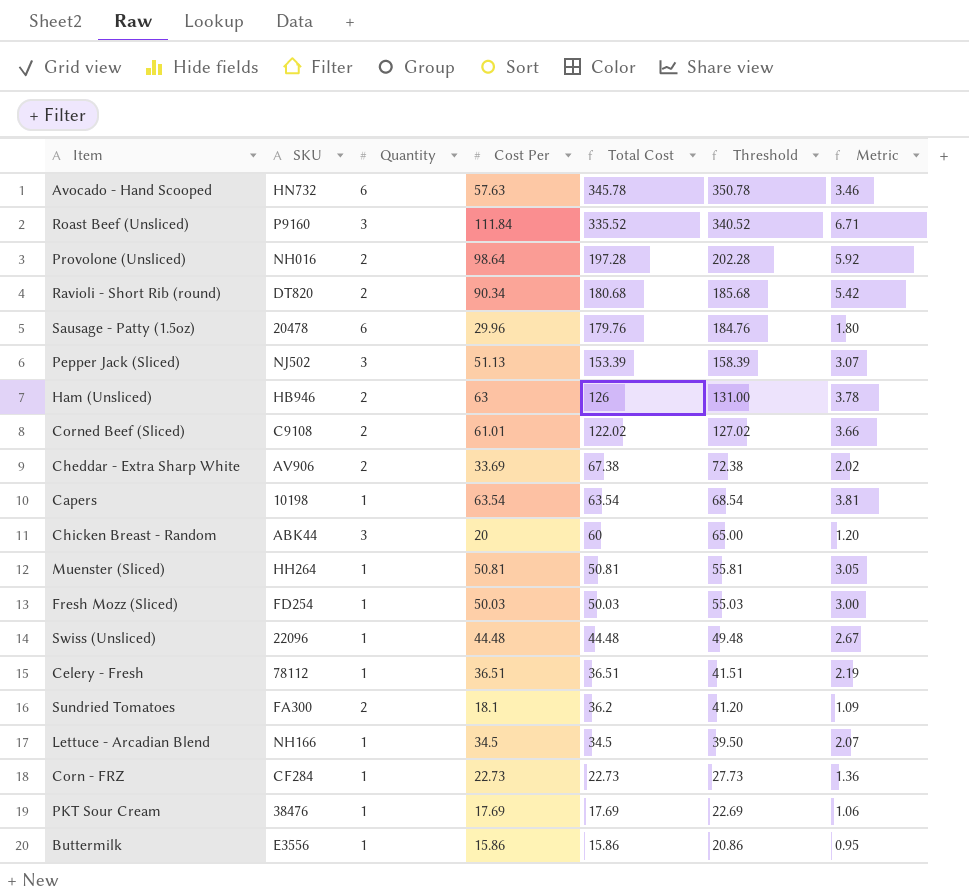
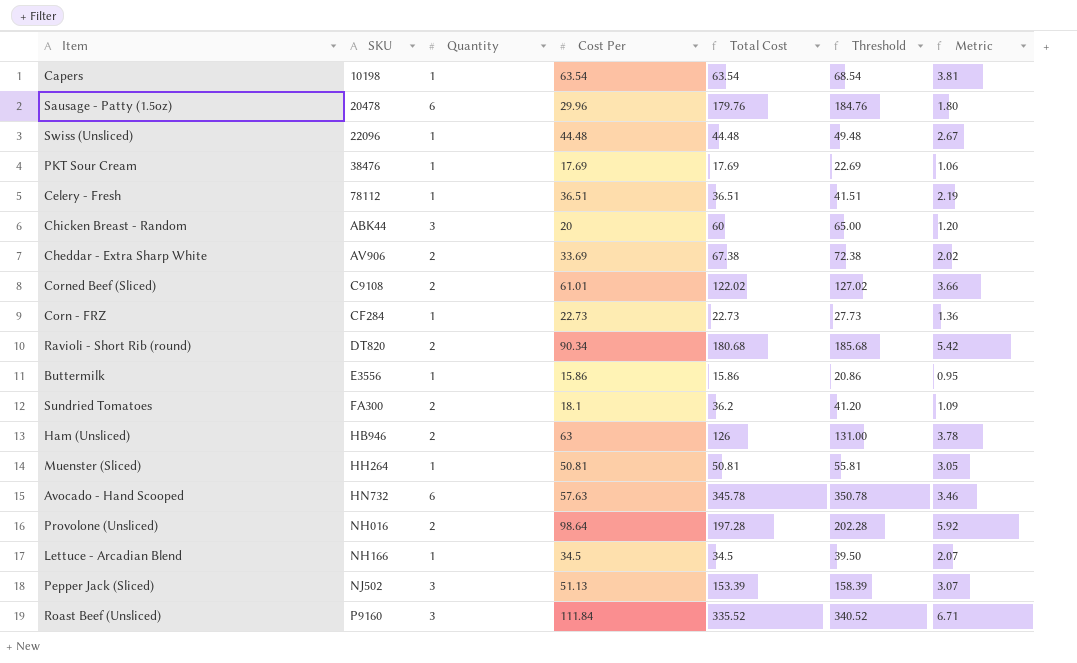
row order: Total Cost descending -> SKU ascending
row Fresh Mozz (Sliced): FD254 | 1 | 50.03 | 50.03 | 55.03 | 3.00 -> none

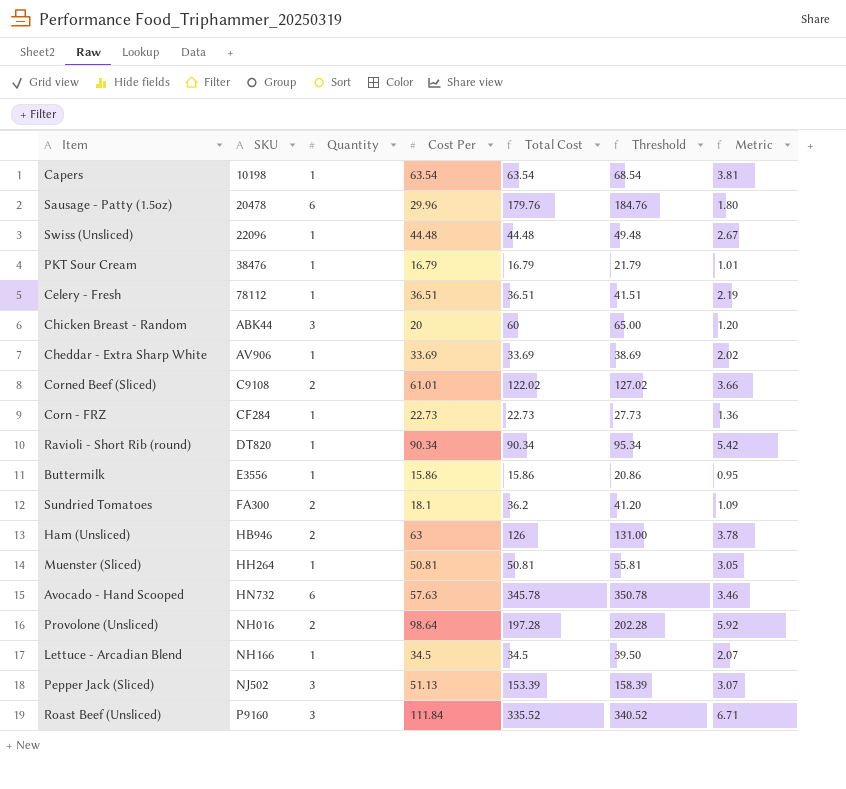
PKT Sour Cream | Cost Per: 17.69 -> 16.79
PKT Sour Cream | Total Cost: 17.69 -> 16.79
PKT Sour Cream | Threshold: 22.69 -> 21.79
PKT Sour Cream | Metric: 1.06 -> 1.01
Cheddar - Extra Sharp White | Quantity: 2 -> 1
Cheddar - Extra Sharp White | Total Cost: 67.38 -> 33.69
Cheddar - Extra Sharp White | Threshold: 72.38 -> 38.69
Ravioli - Short Rib (round) | Quantity: 2 -> 1
Ravioli - Short Rib (round) | Total Cost: 180.68 -> 90.34
Ravioli - Short Rib (round) | Threshold: 185.68 -> 95.34

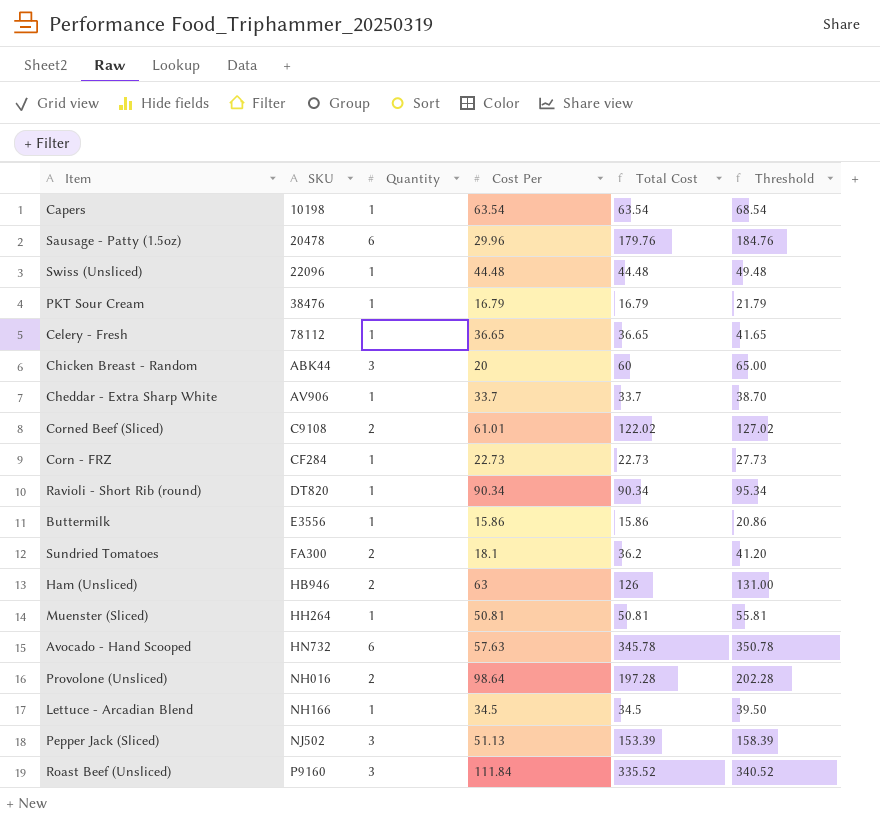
column Metric | formula: [Cost Per] * 0.06 -> none
Celery - Fresh | Cost Per: 36.51 -> 36.65
Celery - Fresh | Total Cost: 36.51 -> 36.65
Celery - Fresh | Threshold: 41.51 -> 41.65
Cheddar - Extra Sharp White | Cost Per: 33.69 -> 33.7
Cheddar - Extra Sharp White | Total Cost: 33.69 -> 33.7
Cheddar - Extra Sharp White | Threshold: 38.69 -> 38.70

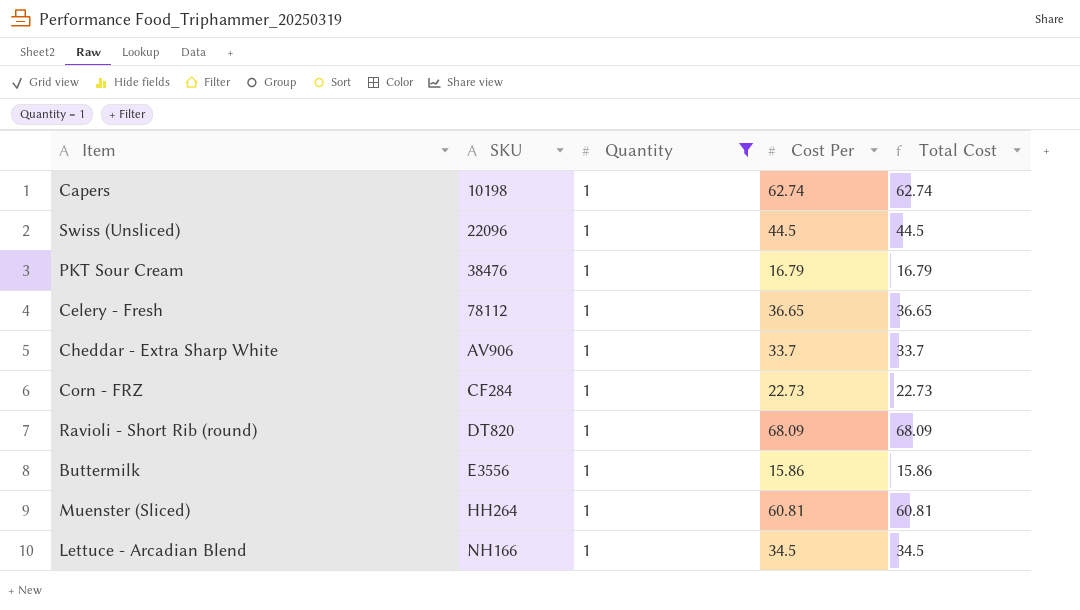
filter: none -> Quantity = 1
column Threshold | formula: [Total Cost] + 5 -> none
Capers | Cost Per: 63.54 -> 62.74
Capers | Total Cost: 63.54 -> 62.74
Swiss (Unsliced) | Cost Per: 44.48 -> 44.5
Swiss (Unsliced) | Total Cost: 44.48 -> 44.5
Ravioli - Short Rib (round) | Cost Per: 90.34 -> 68.09
Ravioli - Short Rib (round) | Total Cost: 90.34 -> 68.09
Muenster (Sliced) | Cost Per: 50.81 -> 60.81
Muenster (Sliced) | Total Cost: 50.81 -> 60.81

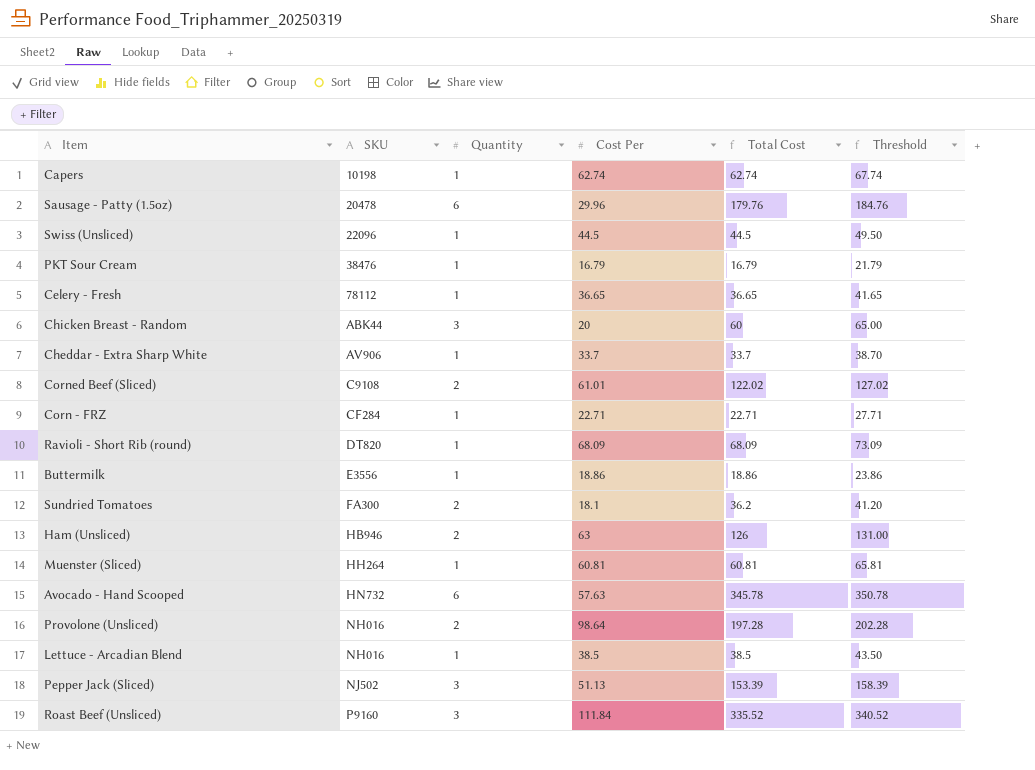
filter: Quantity = 1 -> none
column Threshold | formula: none -> [Total Cost] + 5
Corn - FRZ | Cost Per: 22.73 -> 22.71
Corn - FRZ | Total Cost: 22.73 -> 22.71
Buttermilk | Cost Per: 15.86 -> 18.86
Buttermilk | Total Cost: 15.86 -> 18.86
Lettuce - Arcadian Blend | SKU: NH166 -> NH016
Lettuce - Arcadian Blend | Cost Per: 34.5 -> 38.5
Lettuce - Arcadian Blend | Total Cost: 34.5 -> 38.5

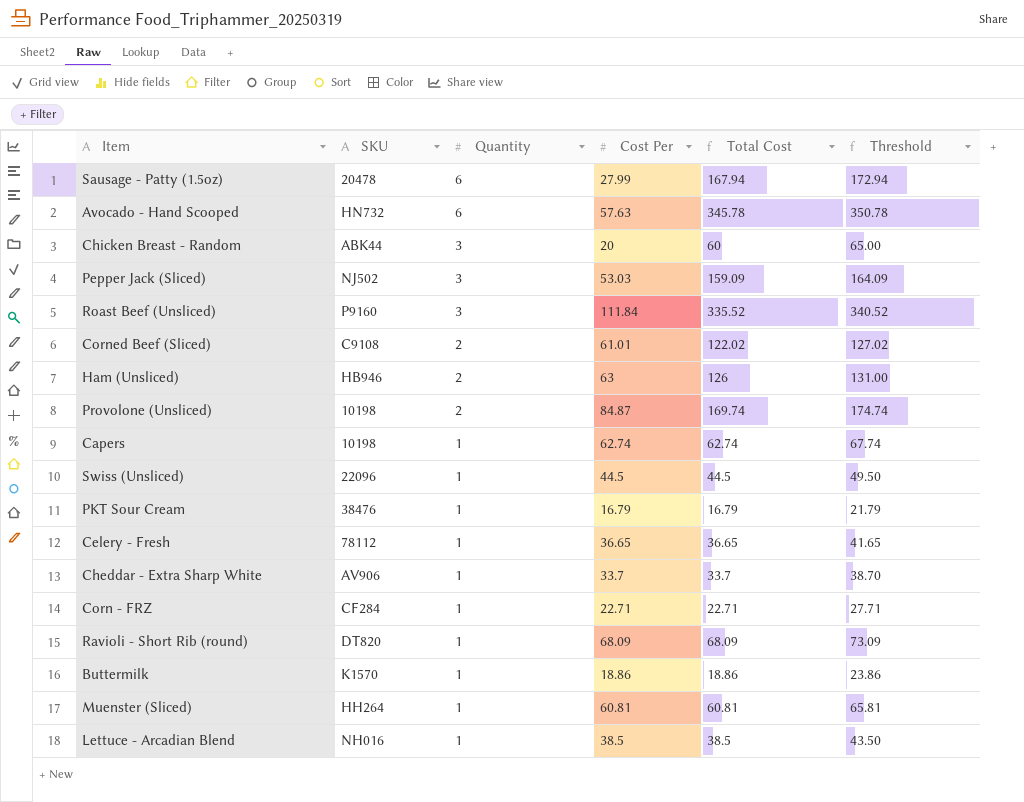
row order: SKU ascending -> Quantity descending
row Sundried Tomatoes: FA300 | 2 | 18.1 | 36.2 | 41.20 -> none
Sausage - Patty (1.5oz) | Cost Per: 29.96 -> 27.99
Sausage - Patty (1.5oz) | Total Cost: 179.76 -> 167.94
Sausage - Patty (1.5oz) | Threshold: 184.76 -> 172.94
Pepper Jack (Sliced) | Cost Per: 51.13 -> 53.03
Pepper Jack (Sliced) | Total Cost: 153.39 -> 159.09
Pepper Jack (Sliced) | Threshold: 158.39 -> 164.09
Provolone (Unsliced) | SKU: NH016 -> 10198
Provolone (Unsliced) | Cost Per: 98.64 -> 84.87
Provolone (Unsliced) | Total Cost: 197.28 -> 169.74
Provolone (Unsliced) | Threshold: 202.28 -> 174.74
Buttermilk | SKU: E3556 -> K1570

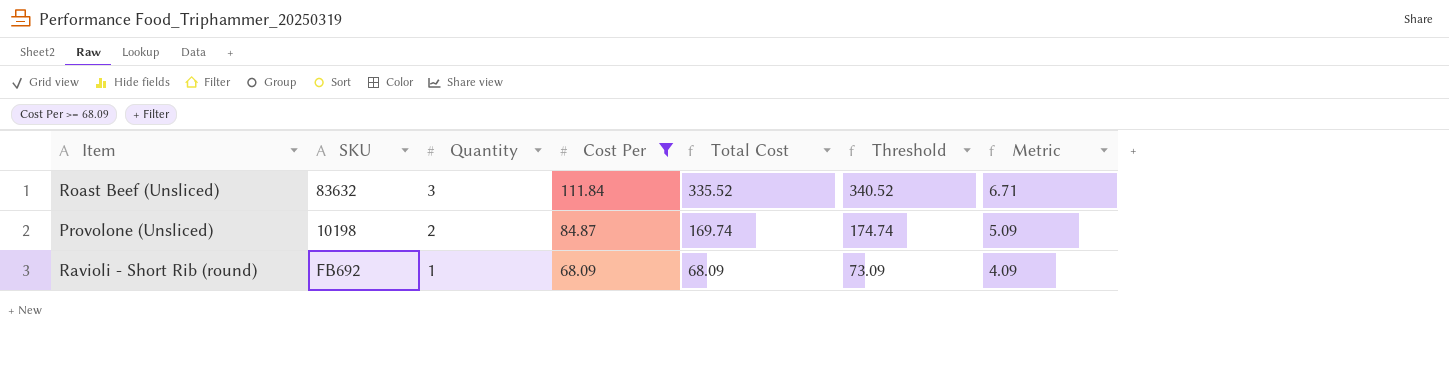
filter: none -> Cost Per >= 68.09
column Metric | formula: none -> [Cost Per] * 0.06
Roast Beef (Unsliced) | SKU: P9160 -> 83632
Ravioli - Short Rib (round) | SKU: DT820 -> FB692

